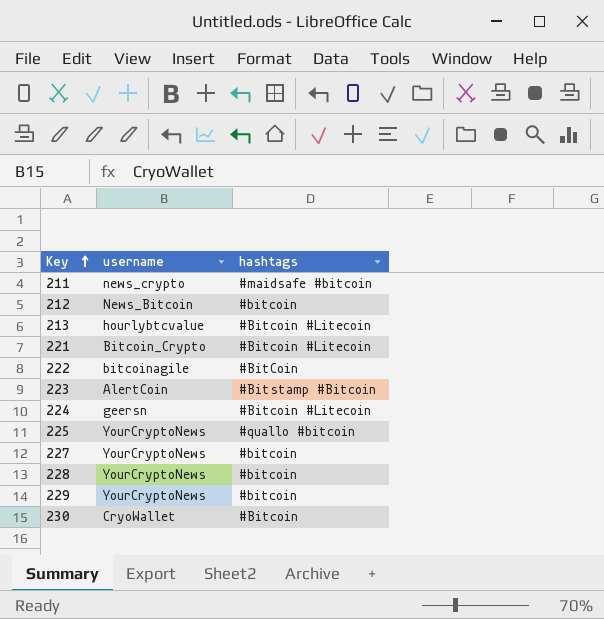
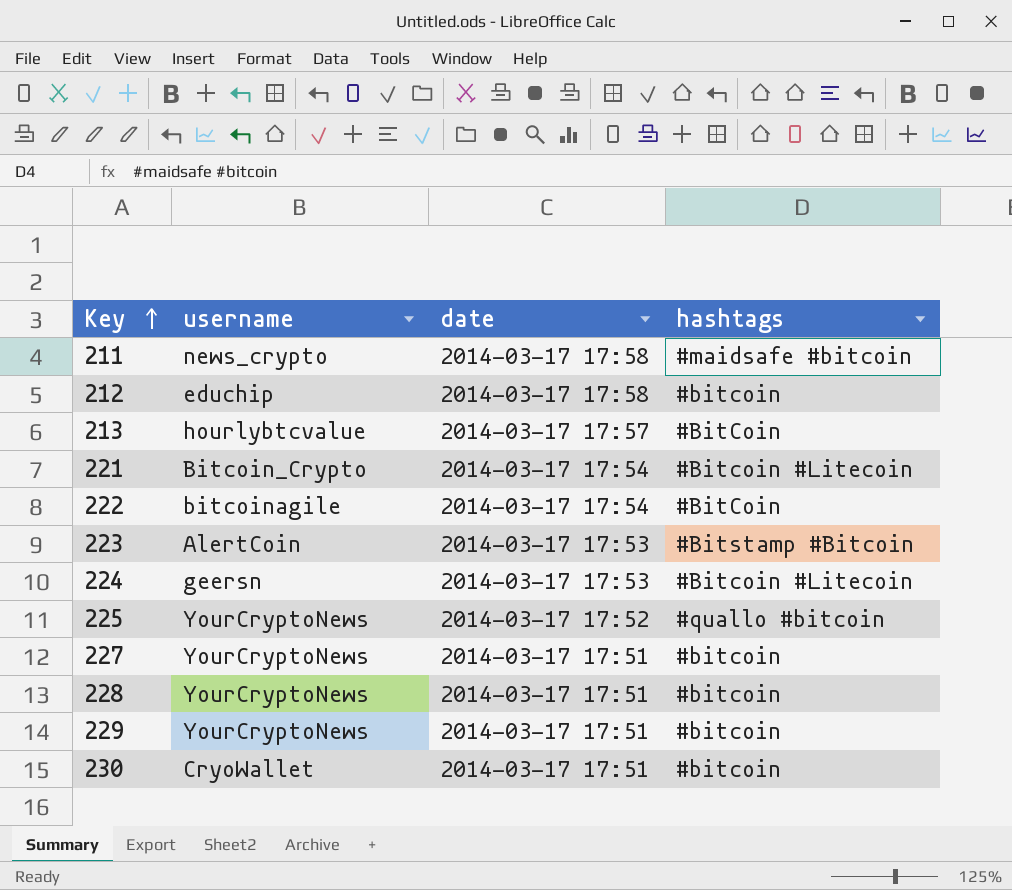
column date | position: none -> 3
212 | username: News_Bitcoin -> educhip
213 | hashtags: #Bitcoin #Litecoin -> #BitCoin
230 | hashtags: #Bitcoin -> #bitcoin

